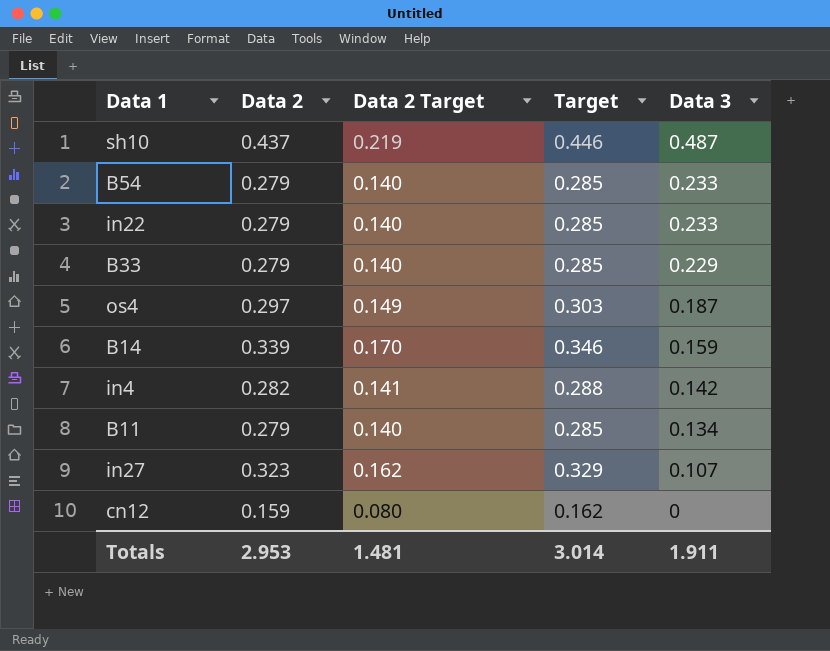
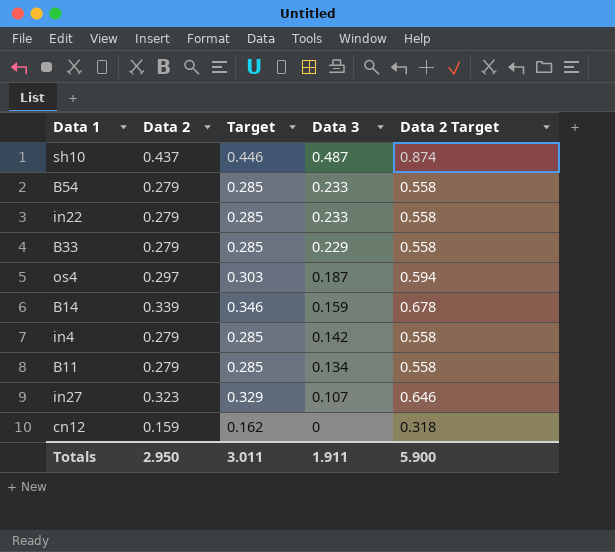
column Data 2 Target | formula: [Data 2] * 0.5 -> [Data 2] * 2
column Data 2 Target | position: 3 -> 5
in4 | Data 2: 0.282 -> 0.279
in4 | Target: 0.288 -> 0.285
Totals | Data 2: 2.953 -> 2.950
Totals | Target: 3.014 -> 3.011
Totals | Data 2 Target: 1.481 -> 5.900

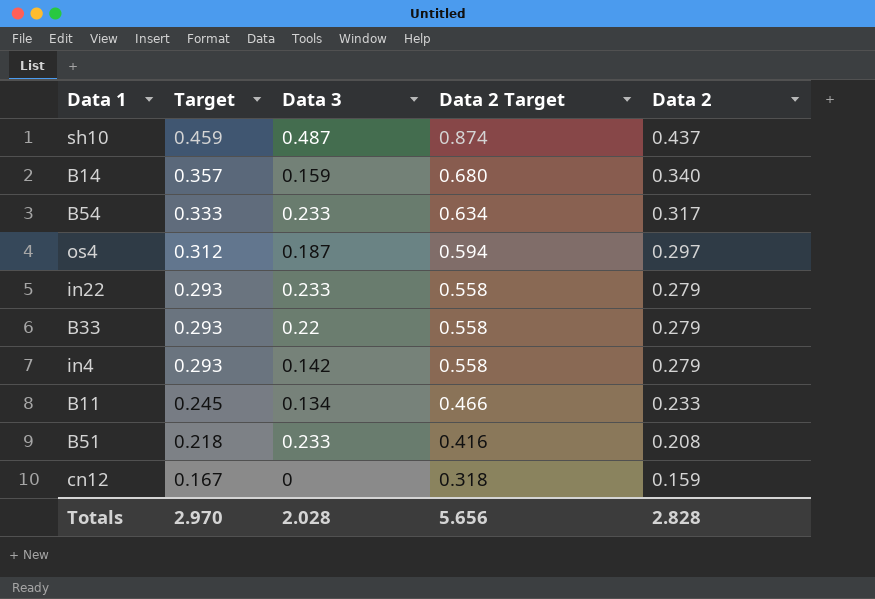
row order: Data 3 descending -> Target descending
column Target | formula: [Data 2] * 1.02 -> [Data 2] * 1.05
column Data 2 | position: 2 -> 5
row in27: 0.323 | 0.329 | 0.107 | 0.646 -> none
B14 | Data 2 Target: 0.678 -> 0.680
B14 | Data 2: 0.339 -> 0.340
B54 | Data 2 Target: 0.558 -> 0.634
B54 | Data 2: 0.279 -> 0.317
B33 | Data 3: 0.229 -> 0.22
B11 | Data 2 Target: 0.558 -> 0.466
B11 | Data 2: 0.279 -> 0.233
row B51: none -> 0.218 | 0.233 | 0.416 | 0.208
Totals | Target: 3.011 -> 2.970
Totals | Data 3: 1.911 -> 2.028
Totals | Data 2 Target: 5.900 -> 5.656
Totals | Data 2: 2.950 -> 2.828

